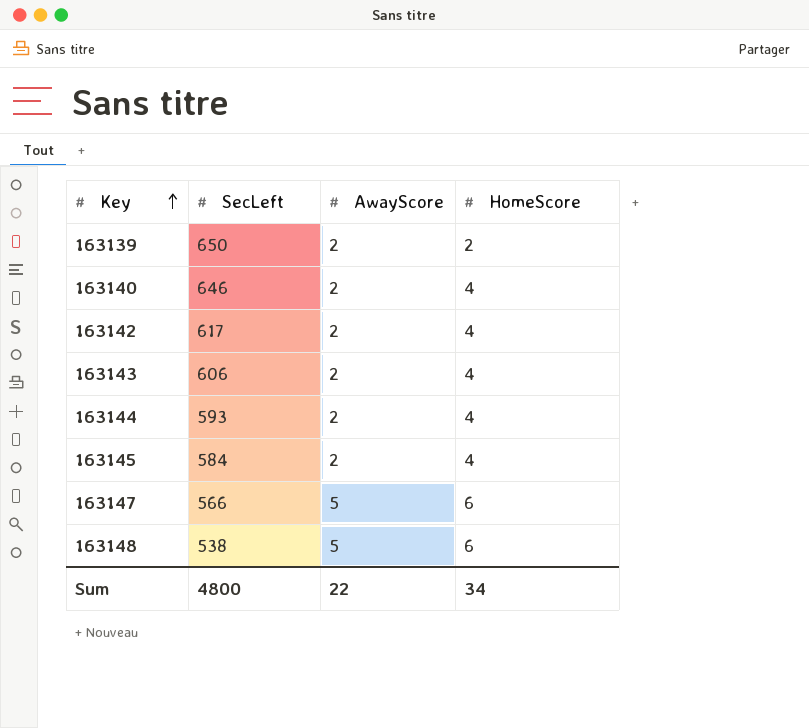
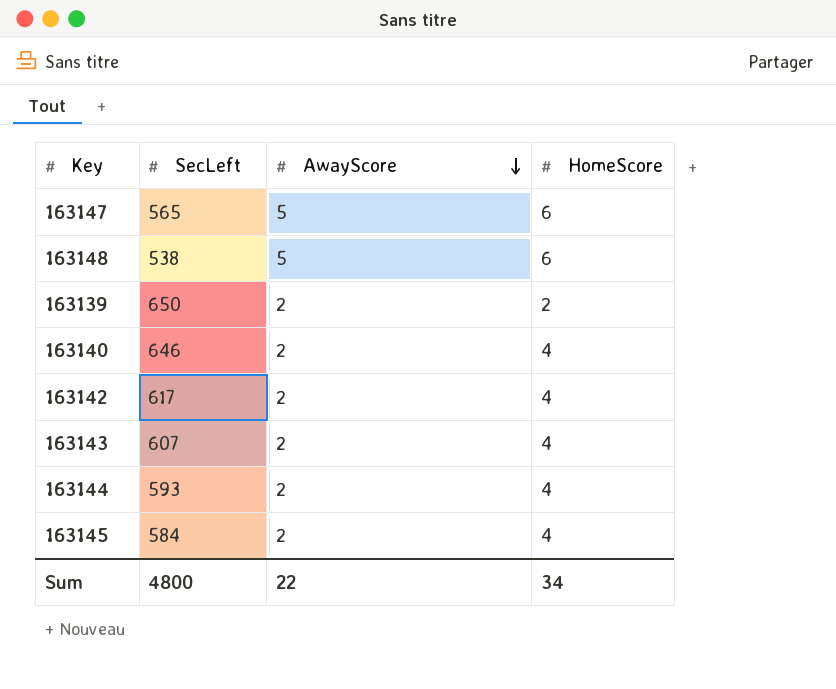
row order: Key ascending -> AwayScore descending
163147 | SecLeft: 566 -> 565
163143 | SecLeft: 606 -> 607

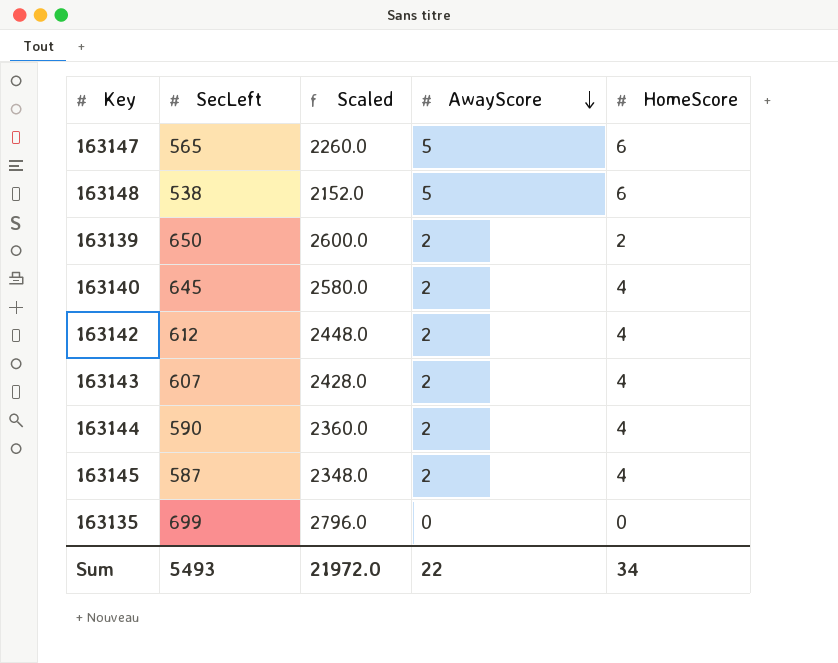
column Scaled | formula: none -> [SecLeft] * 4
163140 | SecLeft: 646 -> 645
163142 | SecLeft: 617 -> 612
163144 | SecLeft: 593 -> 590
163145 | SecLeft: 584 -> 587
row 163135: none -> 699 | 2796.0 | 0 | 0
Sum | SecLeft: 4800 -> 5493

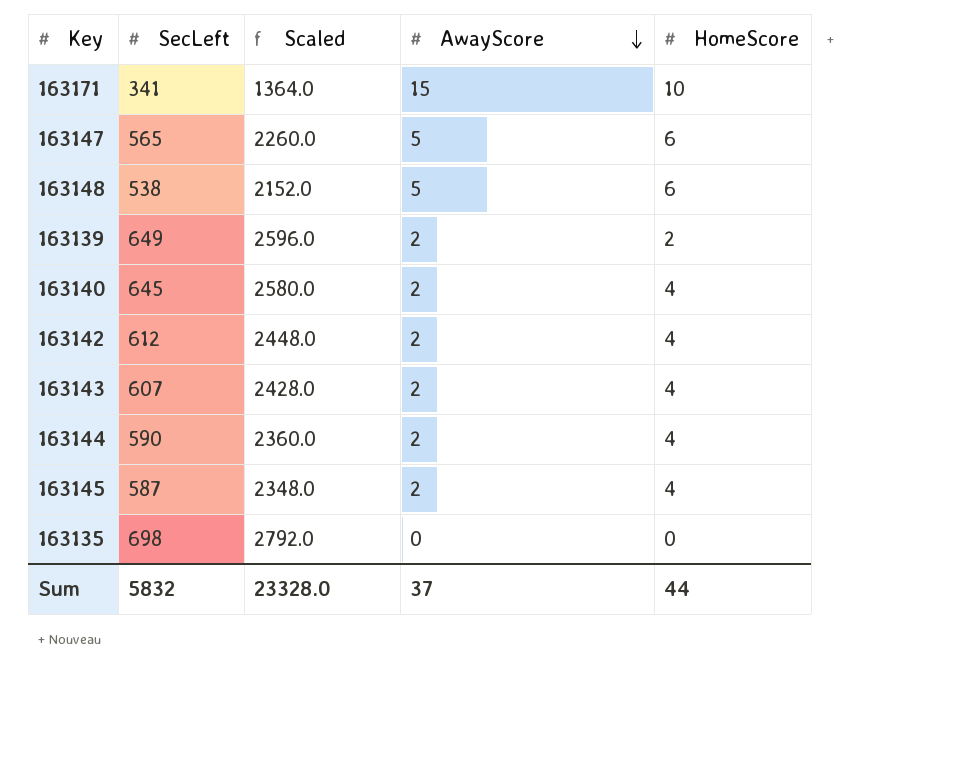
row 163171: none -> 341 | 1364.0 | 15 | 10
163139 | SecLeft: 650 -> 649
163139 | Scaled: 2600.0 -> 2596.0
163135 | SecLeft: 699 -> 698
163135 | Scaled: 2796.0 -> 2792.0
Sum | SecLeft: 5493 -> 5832
Sum | Scaled: 21972.0 -> 23328.0
Sum | AwayScore: 22 -> 37
Sum | HomeScore: 34 -> 44

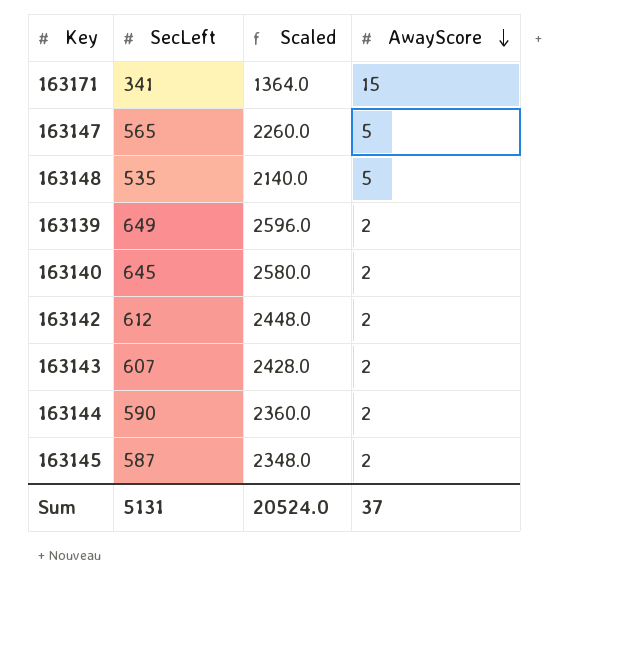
column HomeScore | position: 5 -> none
row 163135: 698 | 2792.0 | 0 | 0 -> none
163148 | SecLeft: 538 -> 535
163148 | Scaled: 2152.0 -> 2140.0
Sum | SecLeft: 5832 -> 5131
Sum | Scaled: 23328.0 -> 20524.0

